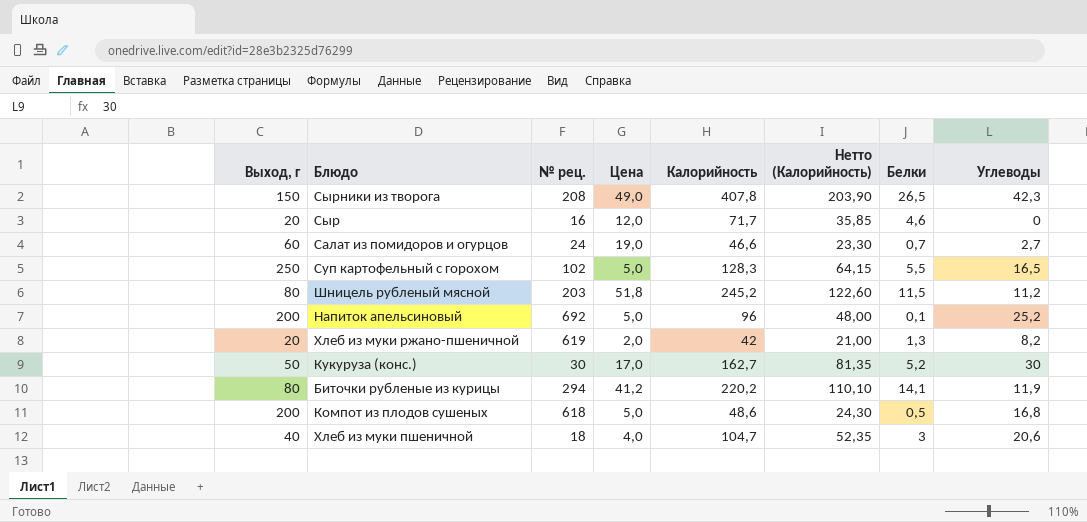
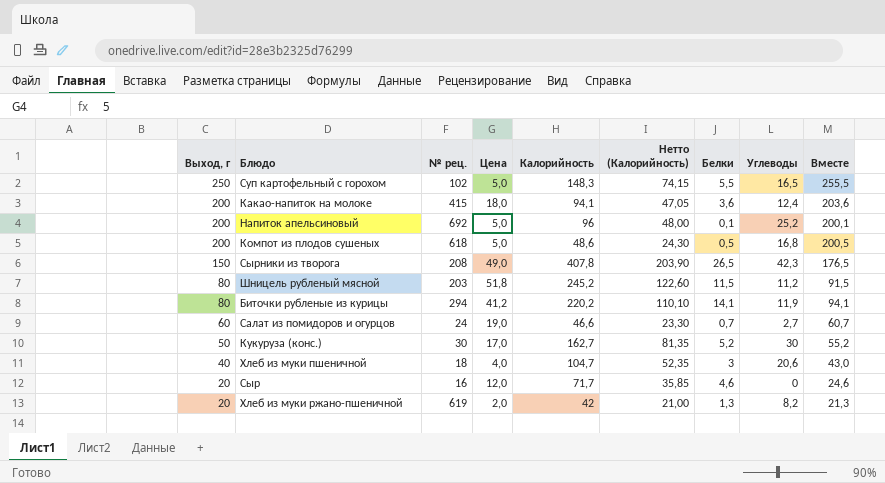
row order: none -> Выход, г descending
column Вместе | formula: none -> [Выход, г] + [Белки]
Суп картофельный с горохом | Калорийность: 128,3 -> 148,3
Суп картофельный с горохом | Нетто (Калорийность): 64,15 -> 74,15
row Какао-напиток на молоке: none -> 200 | 415 | 18,0 | 94,1 | 47,05 | 3,6 | 12,4 | 203,6

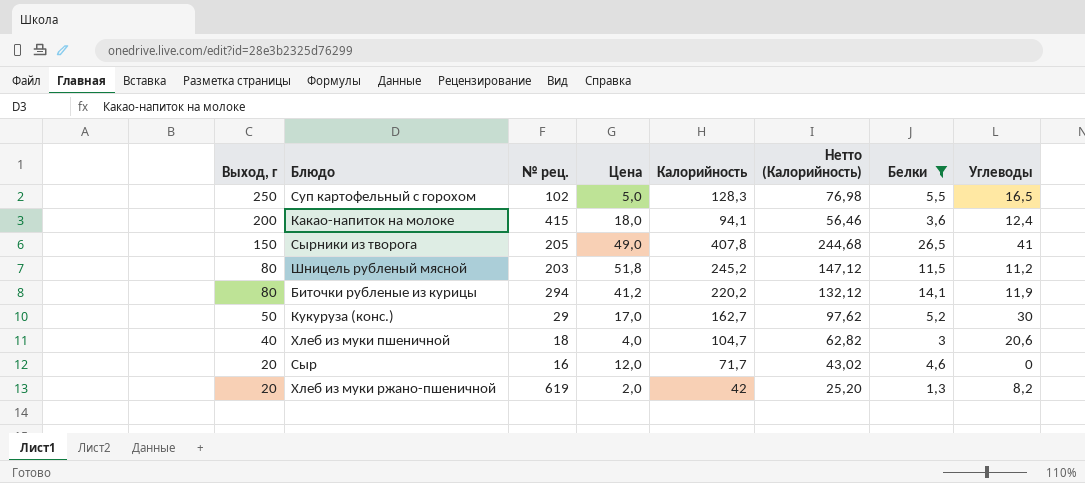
filter: none -> Белки >= 1,3
column Вместе | formula: [Выход, г] + [Белки] -> none
column Нетто (Калорийность) | formula: [Калорийность] * 0,5 -> [Калорийность] * 0,6
Суп картофельный с горохом | Калорийность: 148,3 -> 128,3
Сырники из творога | № рец.: 208 -> 205
Сырники из творога | Углеводы: 42,3 -> 41
Кукуруза (конс.) | № рец.: 30 -> 29

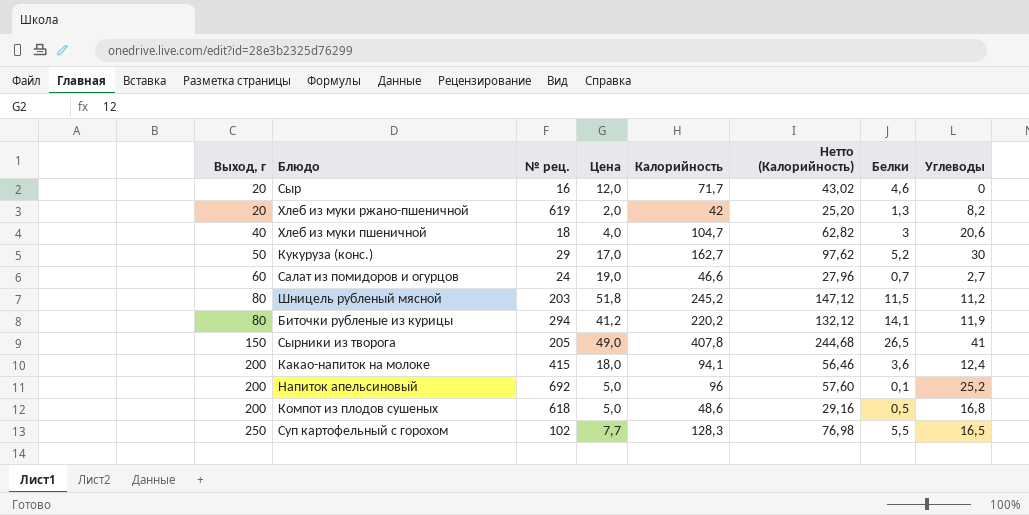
filter: Белки >= 1,3 -> none
row order: Выход, г descending -> Выход, г ascending
Суп картофельный с горохом | Цена: 5,0 -> 7,7

